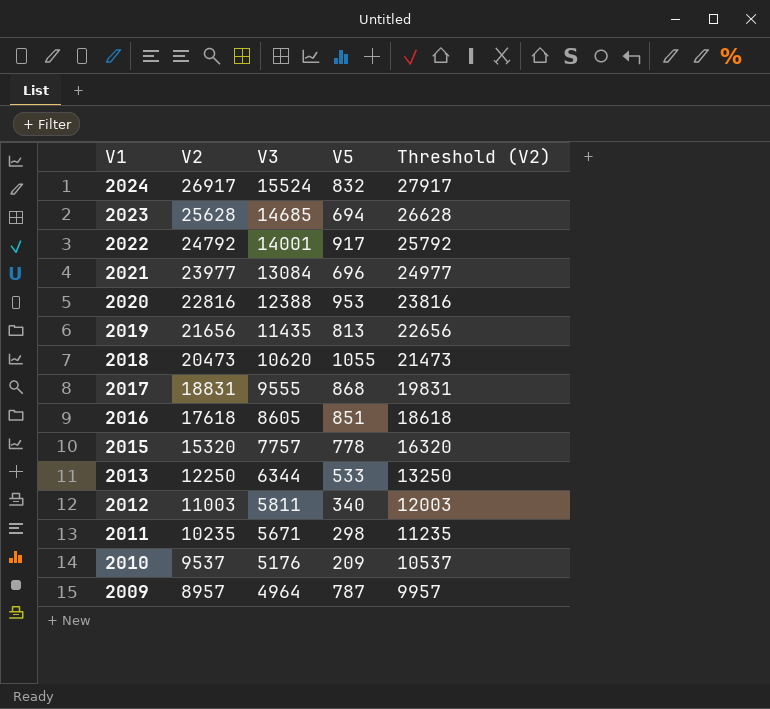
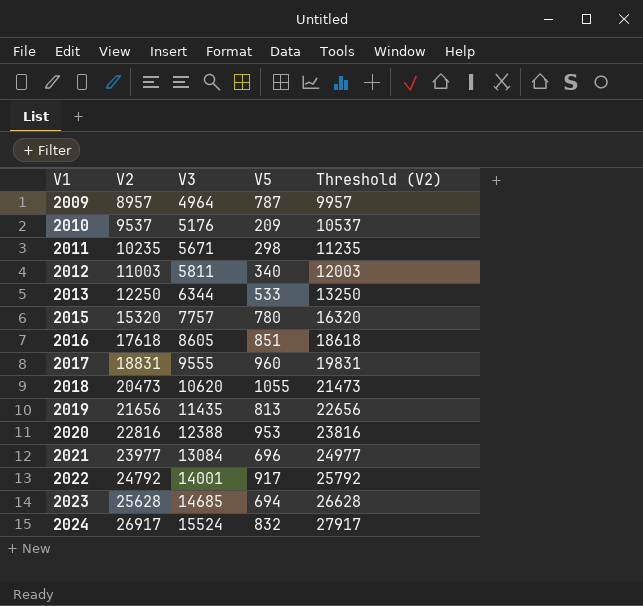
row order: V1 descending -> V1 ascending
2015 | V5: 778 -> 780
2017 | V5: 868 -> 960

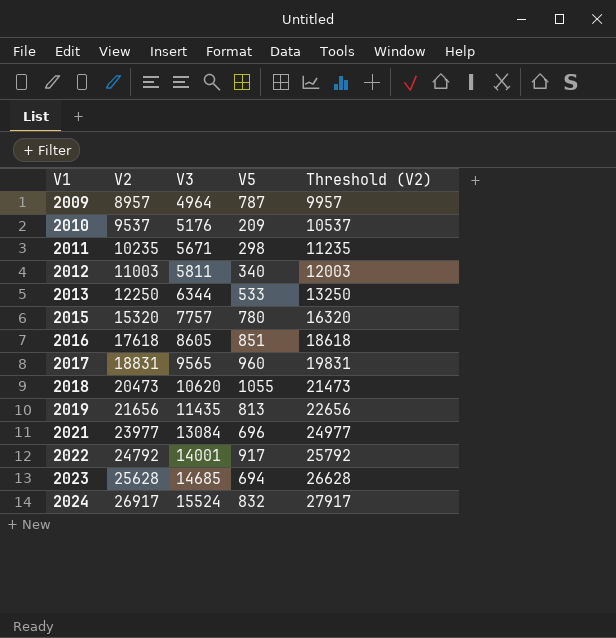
row 2020: 22816 | 12388 | 953 | 23816 -> none
2017 | V3: 9555 -> 9565

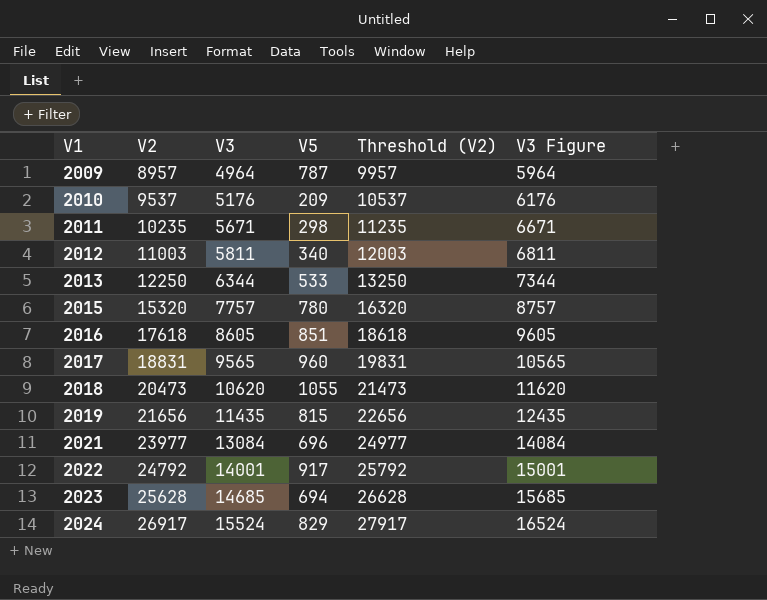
column V3 Figure | formula: none -> [V3] + 1000
2019 | V5: 813 -> 815
2024 | V5: 832 -> 829

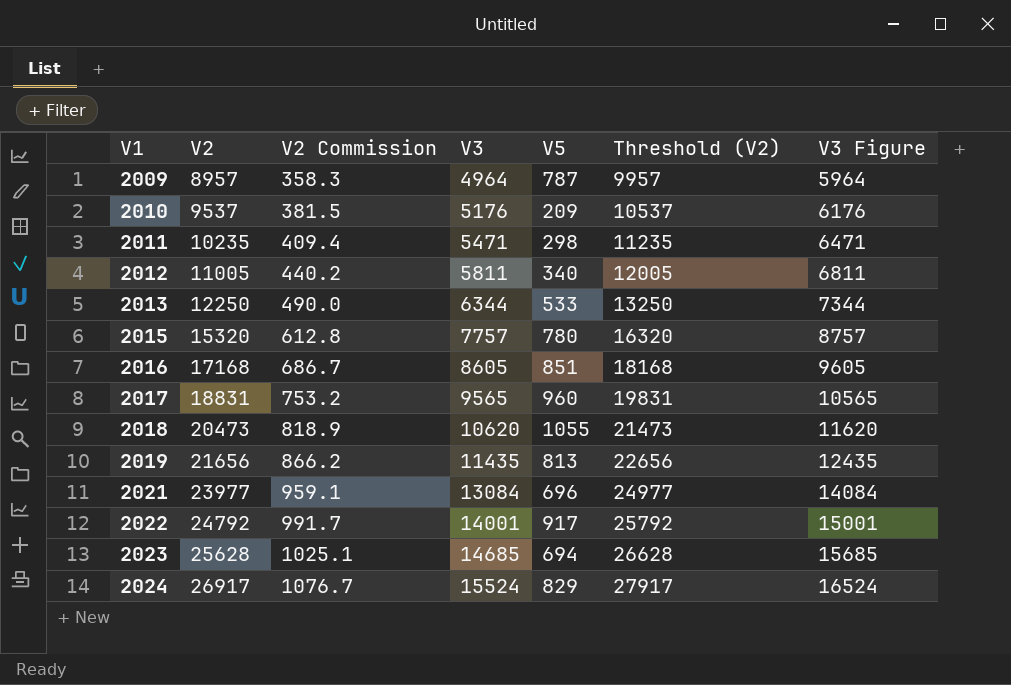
column V2 Commission | formula: none -> [V2] * 0.04
2011 | V3: 5671 -> 5471
2011 | V3 Figure: 6671 -> 6471
2012 | V2: 11003 -> 11005
2012 | Threshold (V2): 12003 -> 12005
2016 | V2: 17618 -> 17168
2016 | Threshold (V2): 18618 -> 18168
2019 | V5: 815 -> 813

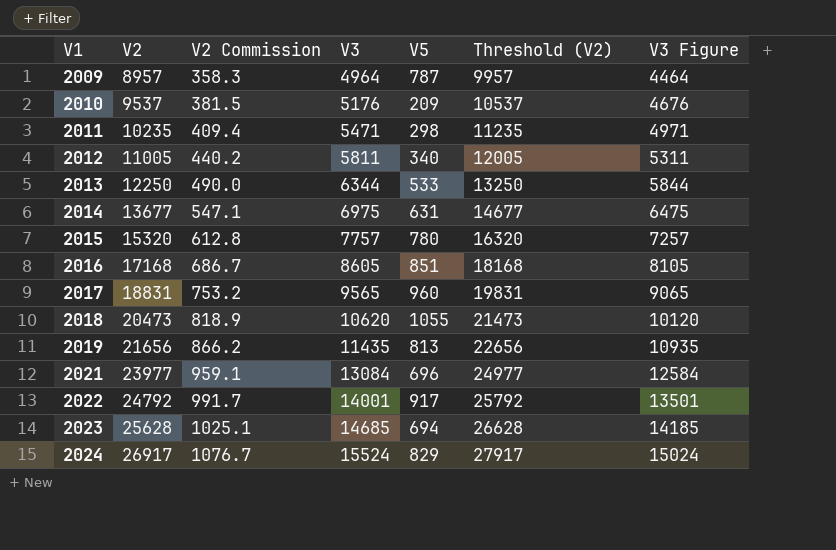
column V3 Figure | formula: [V3] + 1000 -> [V3] - 500
row 2014: none -> 13677 | 547.1 | 6975 | 631 | 14677 | 6475

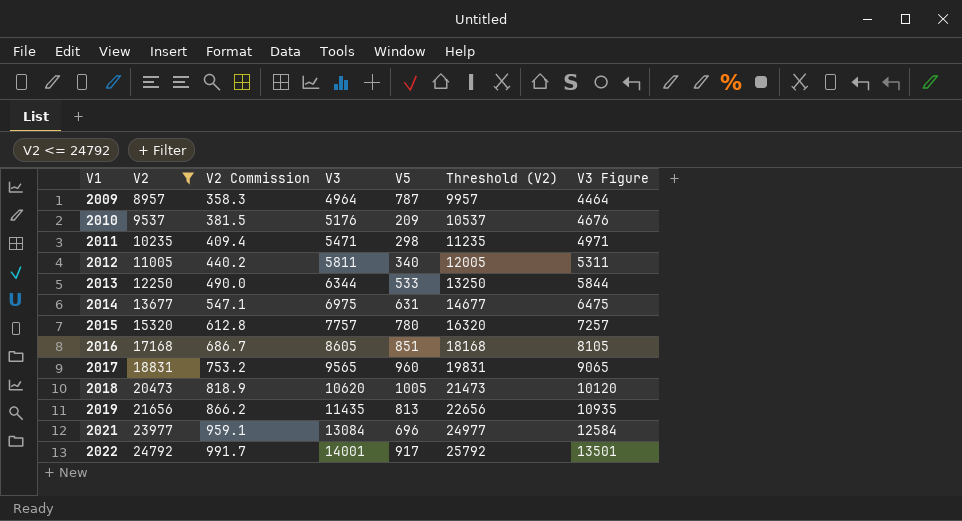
filter: none -> V2 <= 24792
2018 | V5: 1055 -> 1005

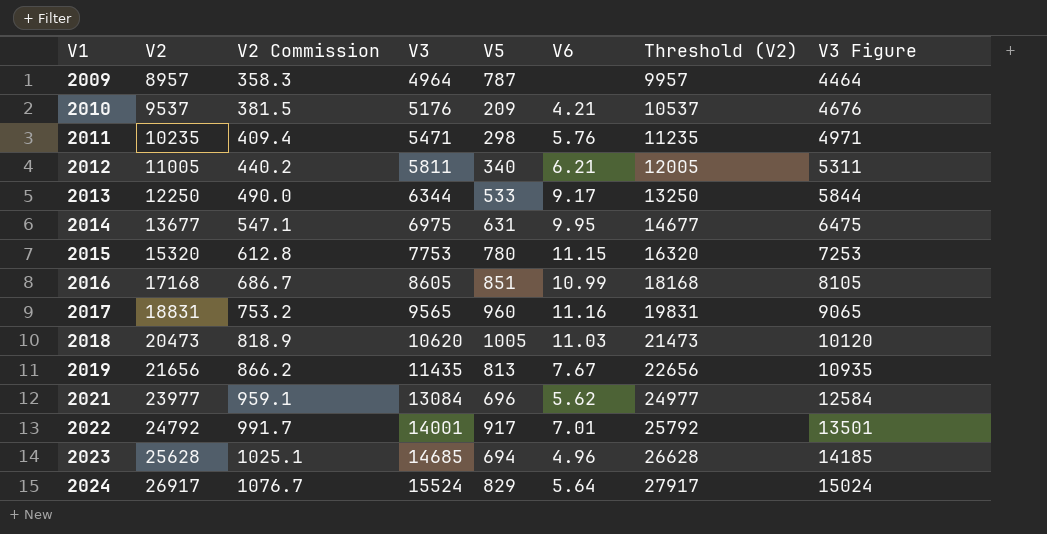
filter: V2 <= 24792 -> none
column V6 | position: none -> 6
2015 | V3: 7757 -> 7753
2015 | V3 Figure: 7257 -> 7253

